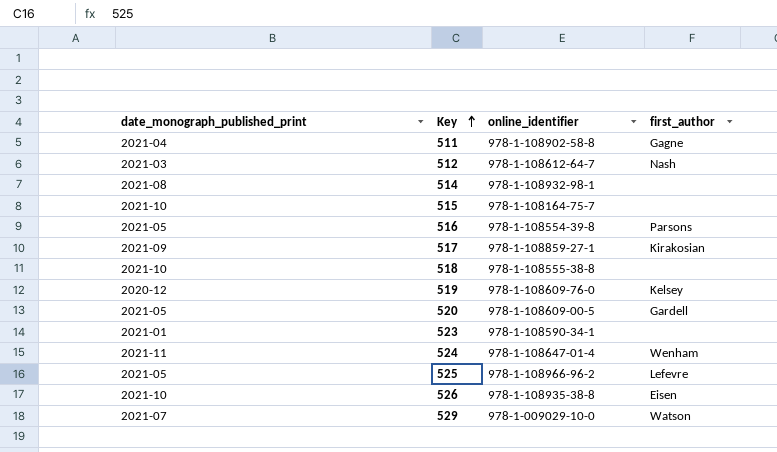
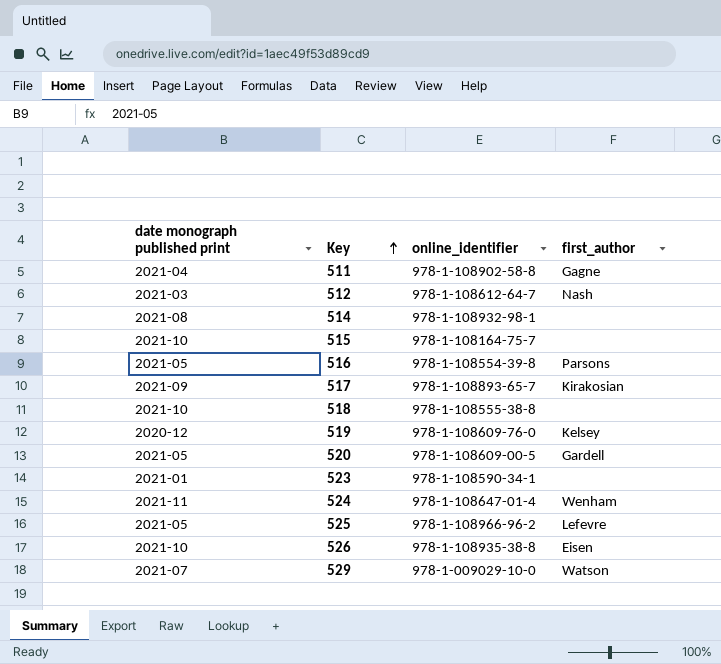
column name: date_monograph_published_print -> date monograph published print
517 | online_identifier: 978-1-108859-27-1 -> 978-1-108893-65-7

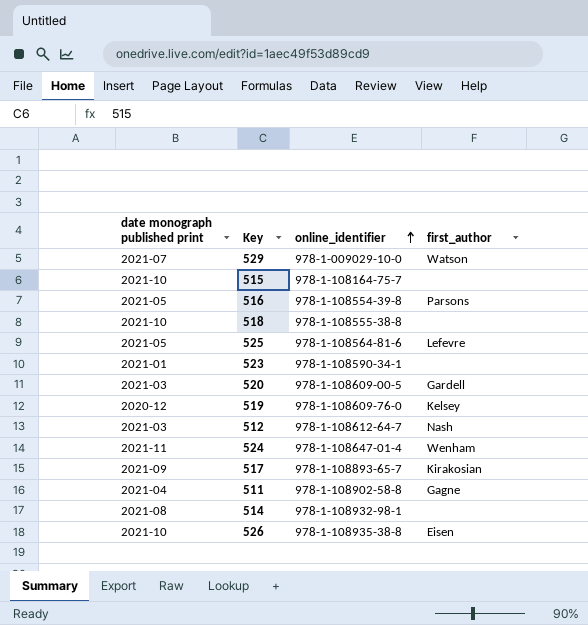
row order: Key ascending -> online_identifier ascending
525 | online_identifier: 978-1-108966-96-2 -> 978-1-108564-81-6
520 | date monograph published print: 2021-05 -> 2021-03

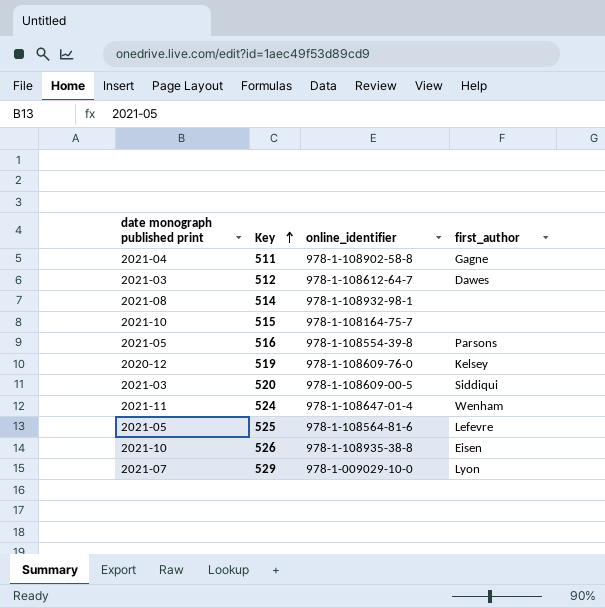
row order: online_identifier ascending -> Key ascending
row 518: 2021-10 | 978-1-108555-38-8 | none -> none
row 523: 2021-01 | 978-1-108590-34-1 | none -> none
row 517: 2021-09 | 978-1-108893-65-7 | Kirakosian -> none
512 | first_author: Nash -> Dawes
520 | first_author: Gardell -> Siddiqui
529 | first_author: Watson -> Lyon

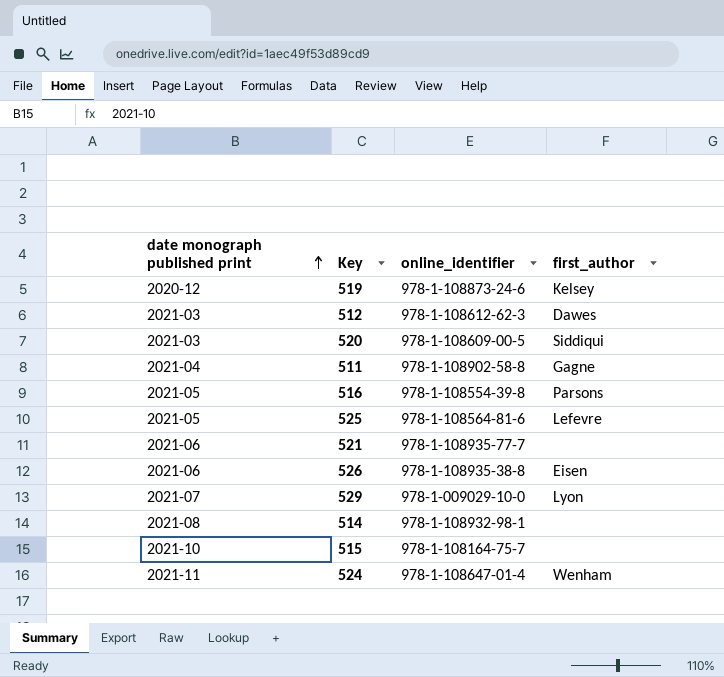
row order: Key ascending -> date monograph published print ascending
519 | online_identifier: 978-1-108609-76-0 -> 978-1-108873-24-6
512 | online_identifier: 978-1-108612-64-7 -> 978-1-108612-62-3
row 521: none -> 2021-06 | 978-1-108935-77-7 | none
526 | date monograph published print: 2021-10 -> 2021-06

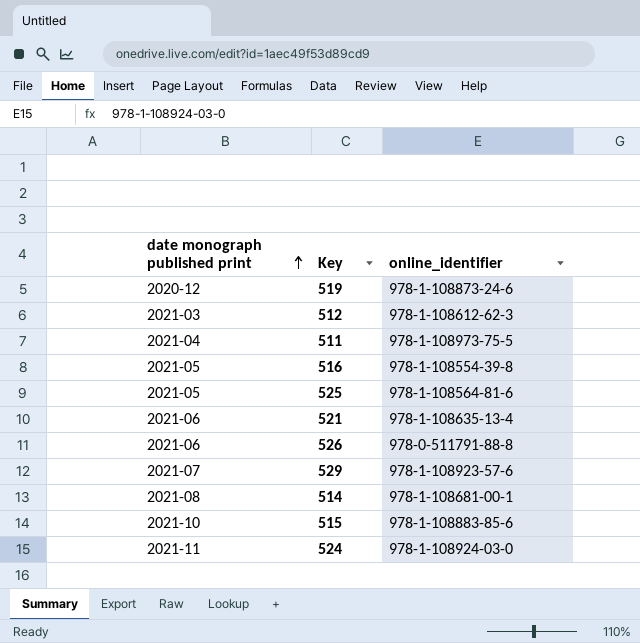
column first_author | position: 4 -> none
row 520: 2021-03 | 978-1-108609-00-5 | Siddiqui -> none
511 | online_identifier: 978-1-108902-58-8 -> 978-1-108973-75-5
521 | online_identifier: 978-1-108935-77-7 -> 978-1-108635-13-4
526 | online_identifier: 978-1-108935-38-8 -> 978-0-511791-88-8
529 | online_identifier: 978-1-009029-10-0 -> 978-1-108923-57-6
514 | online_identifier: 978-1-108932-98-1 -> 978-1-108681-00-1
515 | online_identifier: 978-1-108164-75-7 -> 978-1-108883-85-6
524 | online_identifier: 978-1-108647-01-4 -> 978-1-108924-03-0

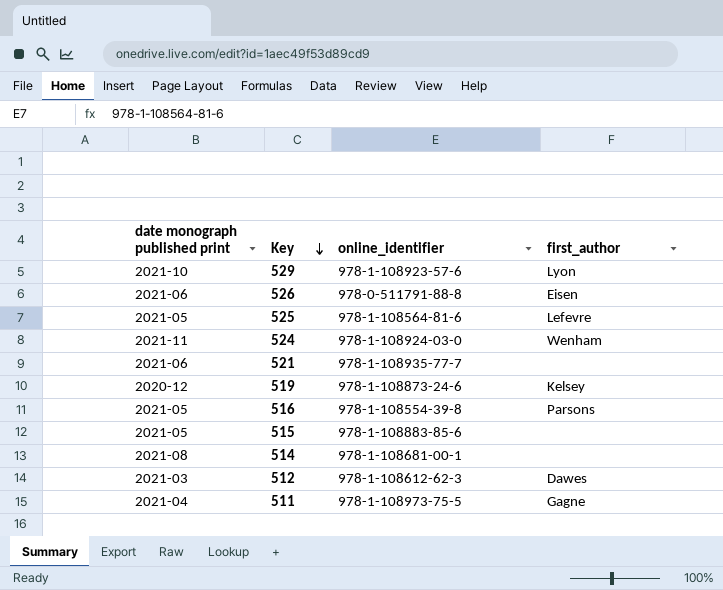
row order: date monograph published print ascending -> Key descending
column first_author | position: none -> 4
529 | date monograph published print: 2021-07 -> 2021-10
521 | online_identifier: 978-1-108635-13-4 -> 978-1-108935-77-7
515 | date monograph published print: 2021-10 -> 2021-05

